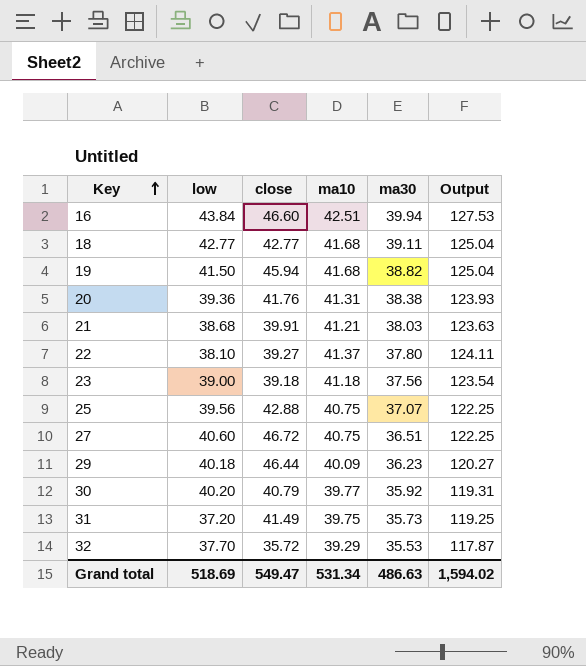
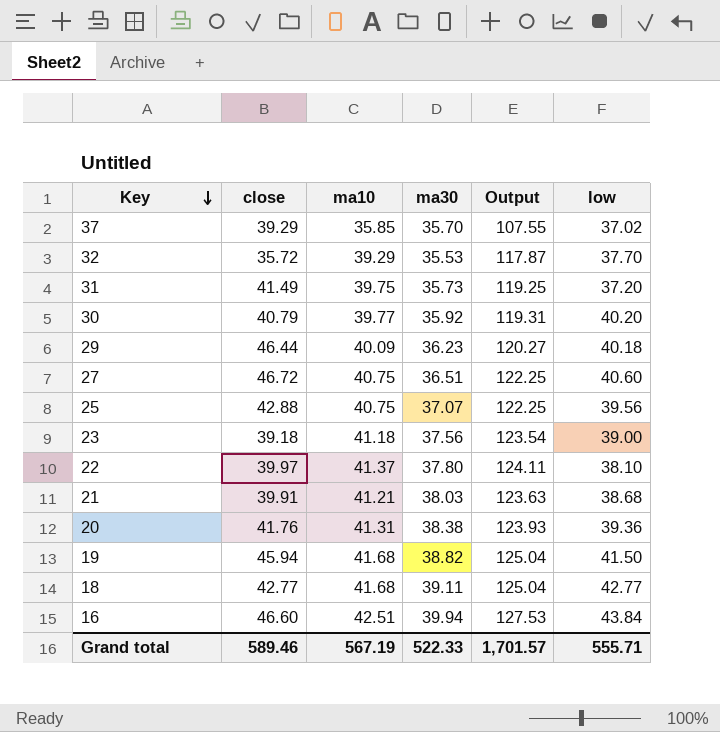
row order: Key ascending -> Key descending
column low | position: 2 -> 6
row 37: none -> 39.29 | 35.85 | 35.70 | 107.55 | 37.02
22 | close: 39.27 -> 39.97
Grand total | close: 549.47 -> 589.46
Grand total | ma10: 531.34 -> 567.19
Grand total | ma30: 486.63 -> 522.33
Grand total | Output: 1,594.02 -> 1,701.57
Grand total | low: 518.69 -> 555.71

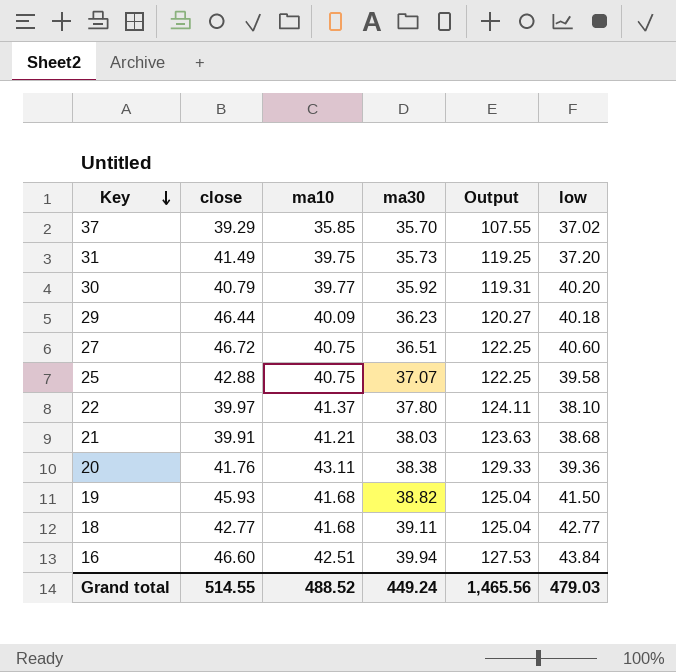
row 32: 35.72 | 39.29 | 35.53 | 117.87 | 37.70 -> none
row 23: 39.18 | 41.18 | 37.56 | 123.54 | 39.00 -> none
25 | low: 39.56 -> 39.58
20 | ma10: 41.31 -> 43.11
20 | Output: 123.93 -> 129.33
19 | close: 45.94 -> 45.93
Grand total | close: 589.46 -> 514.55
Grand total | ma10: 567.19 -> 488.52
Grand total | ma30: 522.33 -> 449.24
Grand total | Output: 1,701.57 -> 1,465.56
Grand total | low: 555.71 -> 479.03

